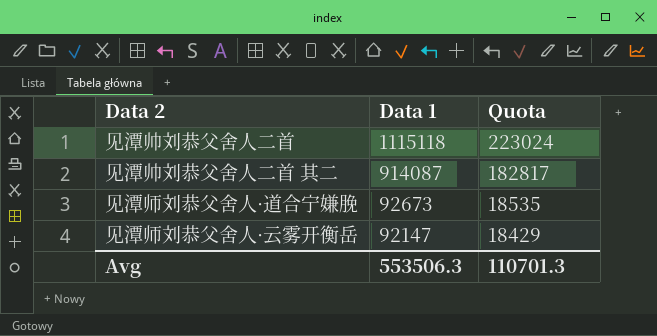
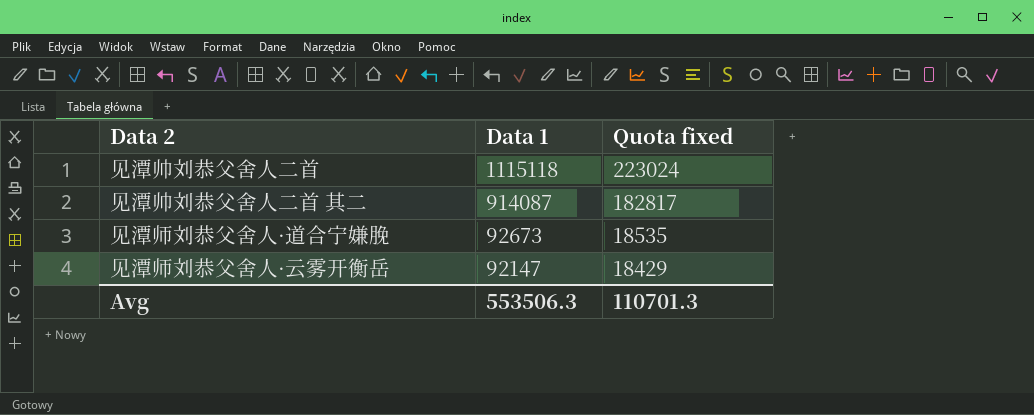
column name: Quota -> Quota fixed

